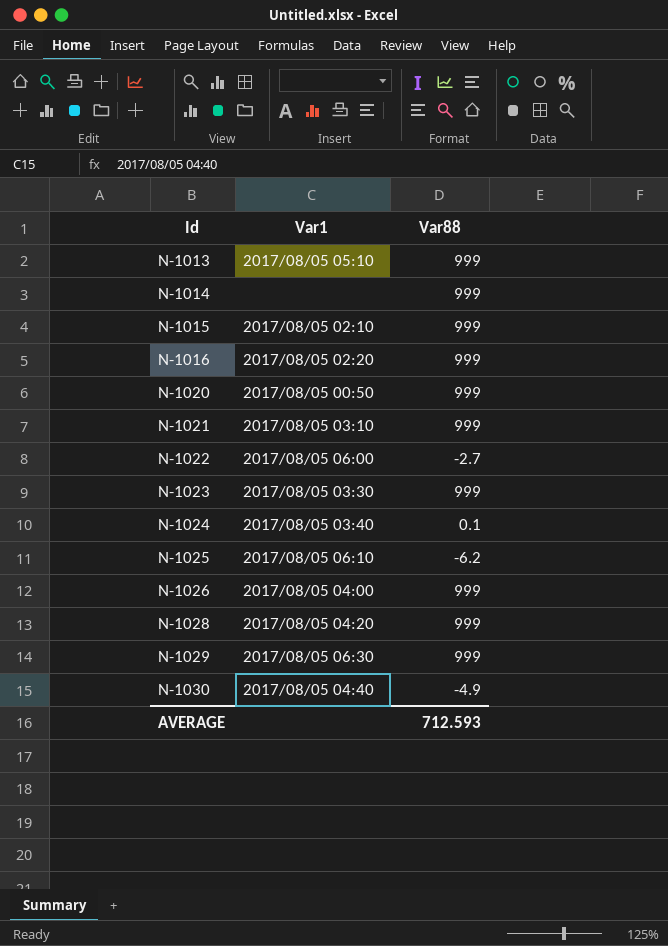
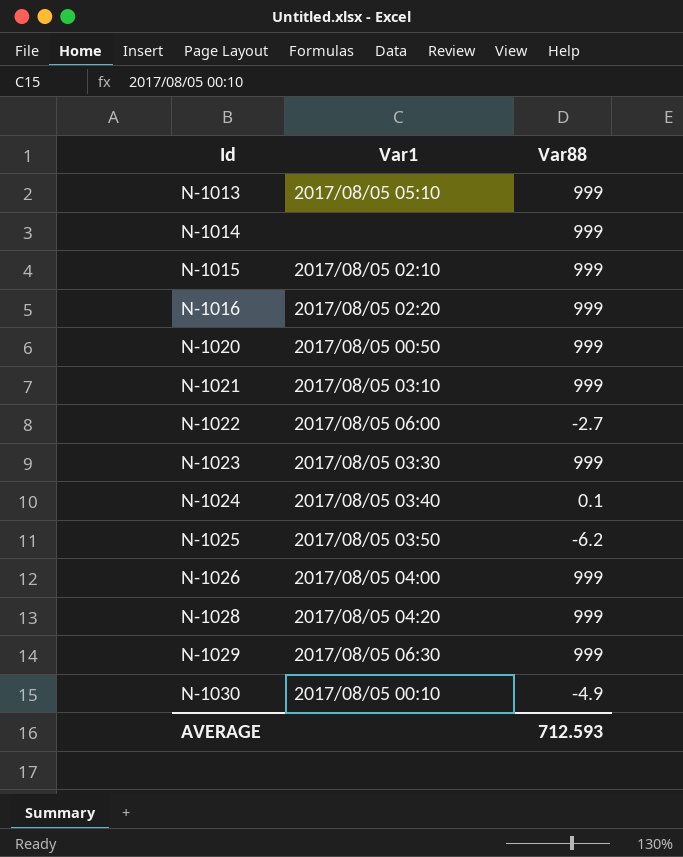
N-1025 | Var1: 2017/08/05 06:10 -> 2017/08/05 03:50
N-1030 | Var1: 2017/08/05 04:40 -> 2017/08/05 00:10

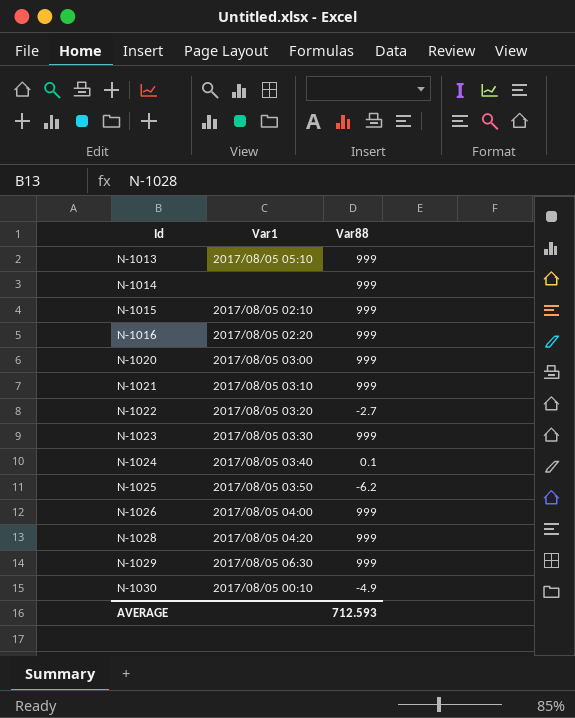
N-1020 | Var1: 2017/08/05 00:50 -> 2017/08/05 03:00
N-1022 | Var1: 2017/08/05 06:00 -> 2017/08/05 03:20

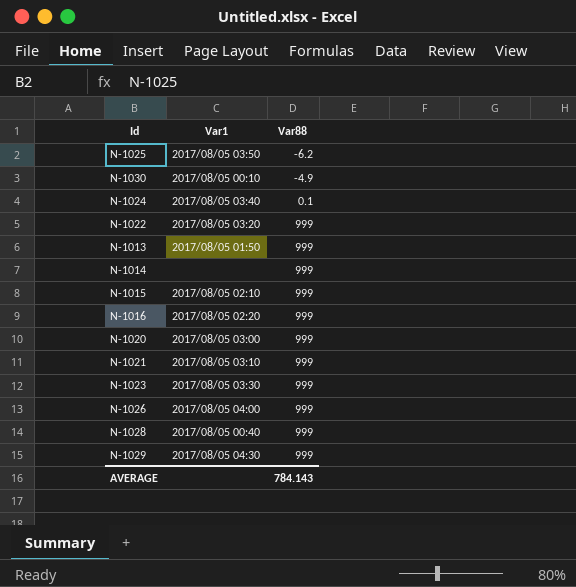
row order: Id ascending -> Var88 ascending
N-1022 | Var88: -2.7 -> 999
N-1013 | Var1: 2017/08/05 05:10 -> 2017/08/05 01:50
N-1028 | Var1: 2017/08/05 04:20 -> 2017/08/05 00:40
N-1029 | Var1: 2017/08/05 06:30 -> 2017/08/05 04:30
AVERAGE | Var88: 712.593 -> 784.143

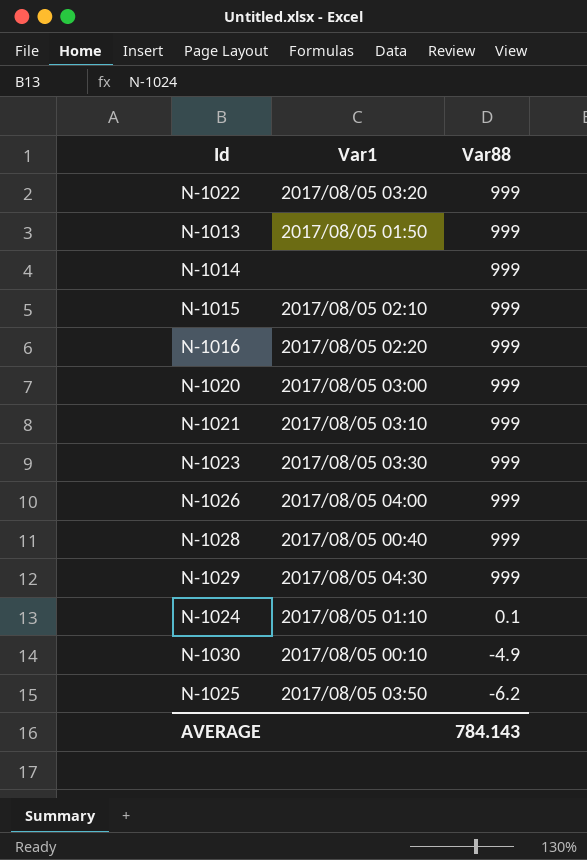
row order: Var88 ascending -> Var88 descending
N-1024 | Var1: 2017/08/05 03:40 -> 2017/08/05 01:10

